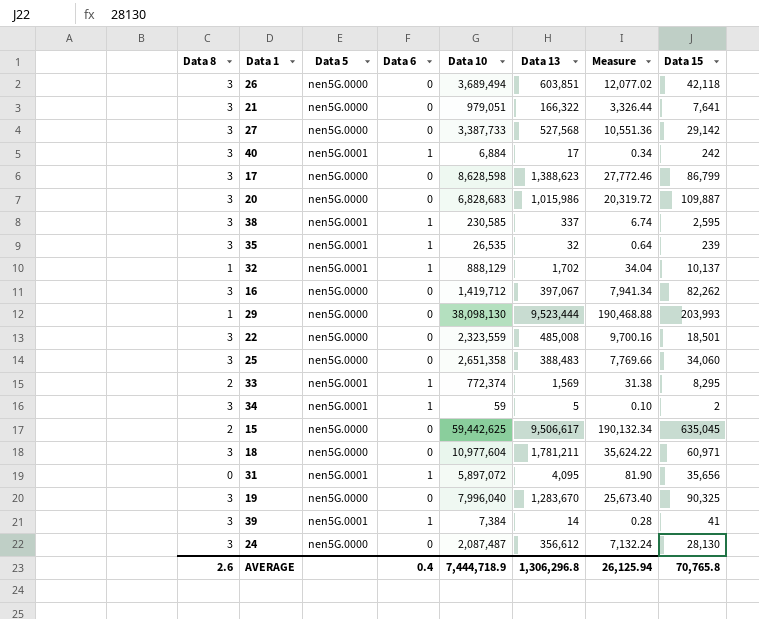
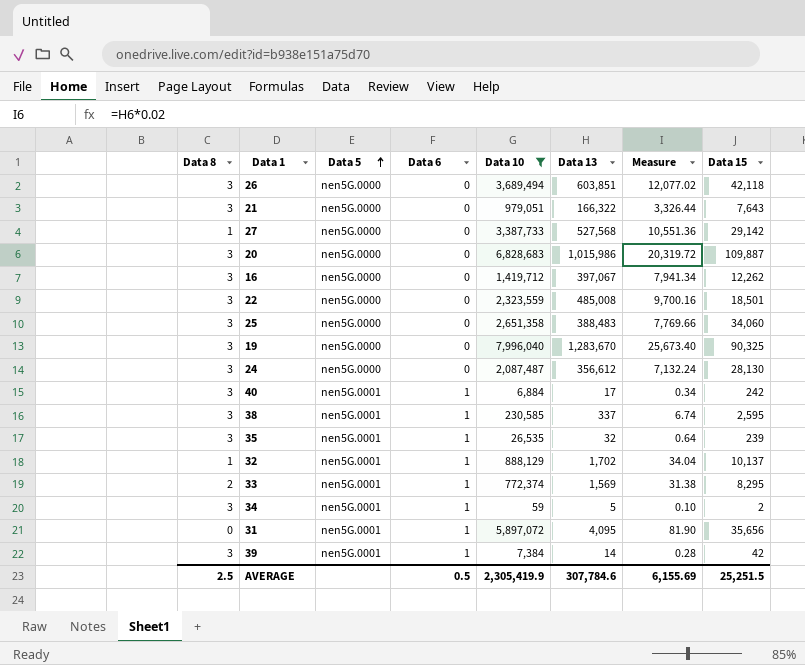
filter: none -> Data 10 <= 7,996,040
row order: none -> Data 5 ascending
21 | Data 15: 7,641 -> 7,643
27 | Data 8: 3 -> 1
16 | Data 15: 82,262 -> 12,262
39 | Data 15: 41 -> 42
AVERAGE | Data 8: 2.6 -> 2.5
AVERAGE | Data 6: 0.4 -> 0.5
AVERAGE | Data 10: 7,444,718.9 -> 2,305,419.9
AVERAGE | Data 13: 1,306,296.8 -> 307,784.6
AVERAGE | Measure: 26,125.94 -> 6,155.69
AVERAGE | Data 15: 70,765.8 -> 25,251.5

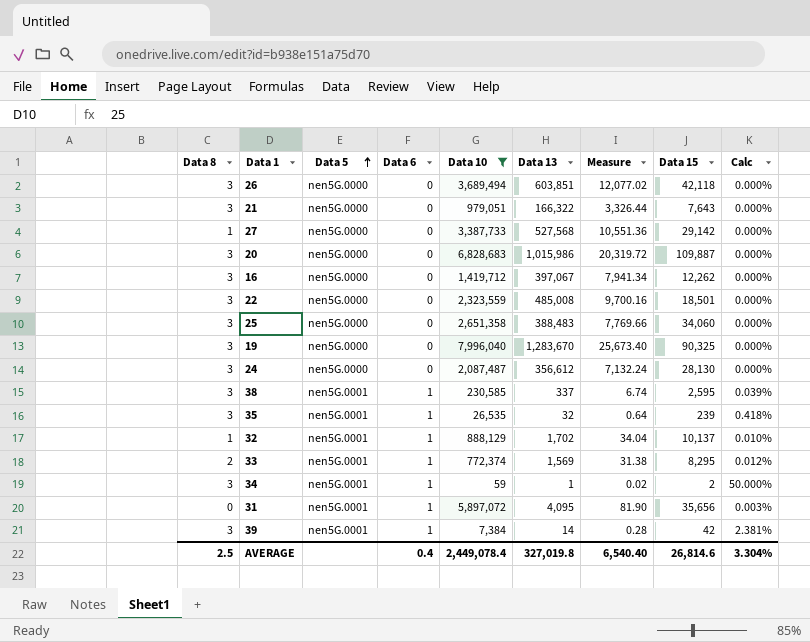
column Calc | formula: none -> [Data 6] / [Data 15]
row 40: 3 | nen5G.0001 | 1 | 6,884 | 17 | 0.34 | 242 -> none
34 | Data 13: 5 -> 1
34 | Measure: 0.10 -> 0.02
AVERAGE | Data 6: 0.5 -> 0.4
AVERAGE | Data 10: 2,305,419.9 -> 2,449,078.4
AVERAGE | Data 13: 307,784.6 -> 327,019.8
AVERAGE | Measure: 6,155.69 -> 6,540.40
AVERAGE | Data 15: 25,251.5 -> 26,814.6

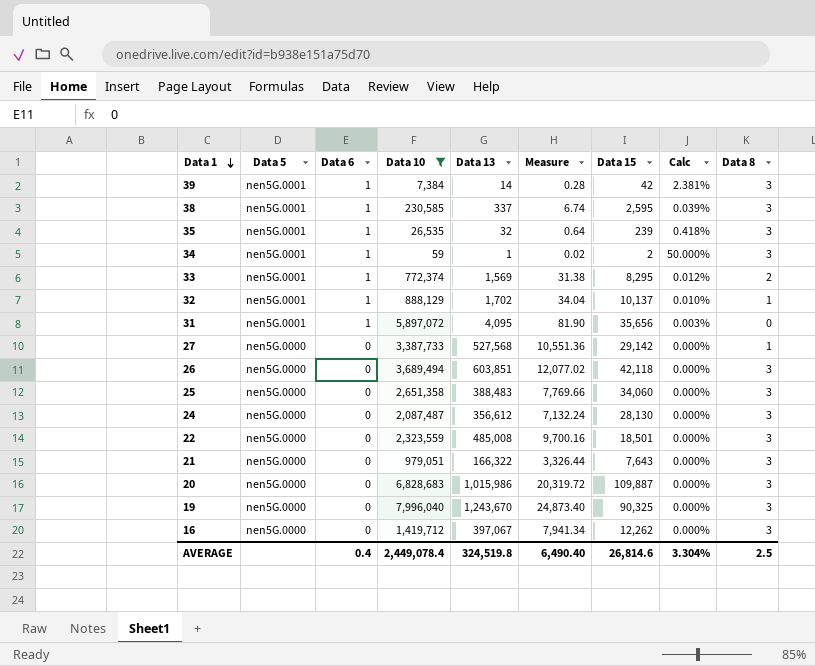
row order: Data 5 ascending -> Data 1 descending
column Data 8 | position: 1 -> 9
19 | Data 13: 1,283,670 -> 1,243,670
19 | Measure: 25,673.40 -> 24,873.40
AVERAGE | Data 13: 327,019.8 -> 324,519.8
AVERAGE | Measure: 6,540.40 -> 6,490.40

